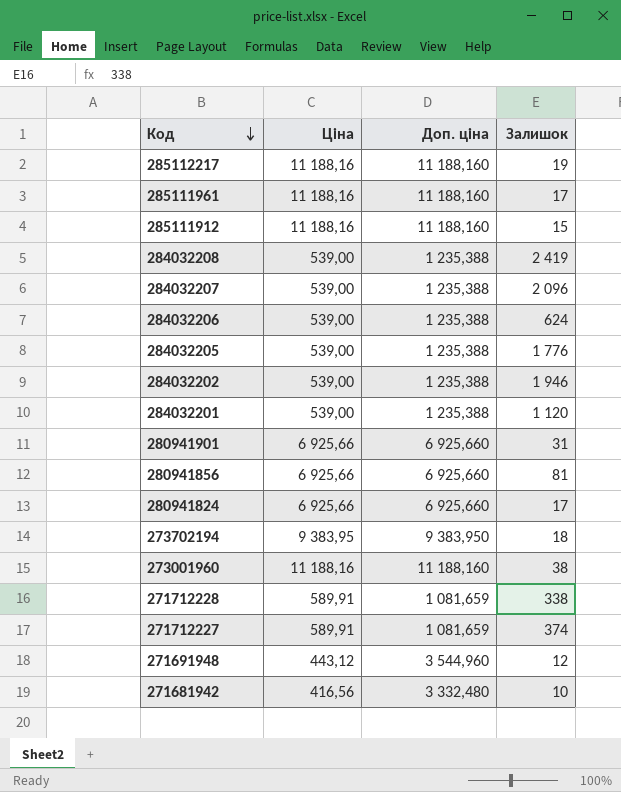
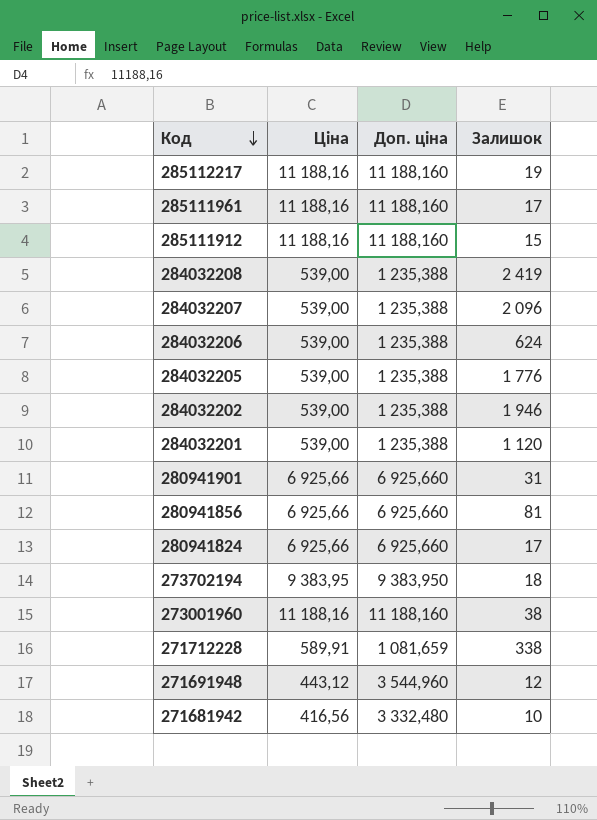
row 271712227: 589,91 | 1 081,659 | 374 -> none

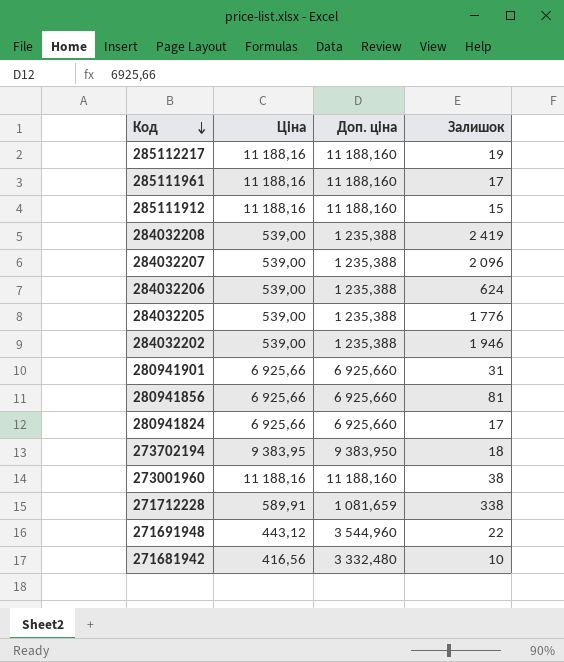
row 284032201: 539,00 | 1 235,388 | 1 120 -> none
271691948 | Залишок: 12 -> 22

